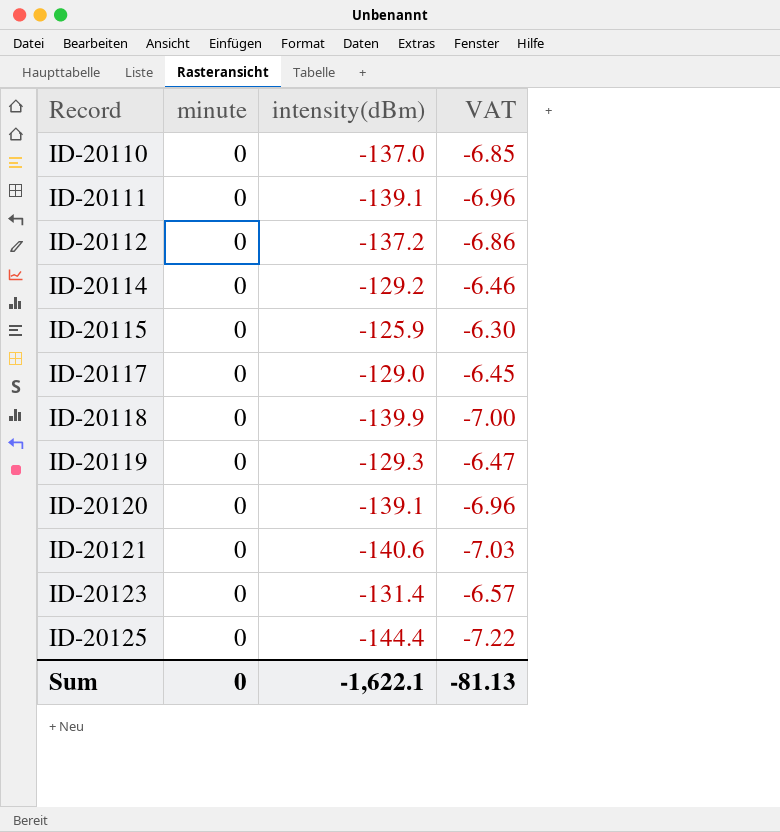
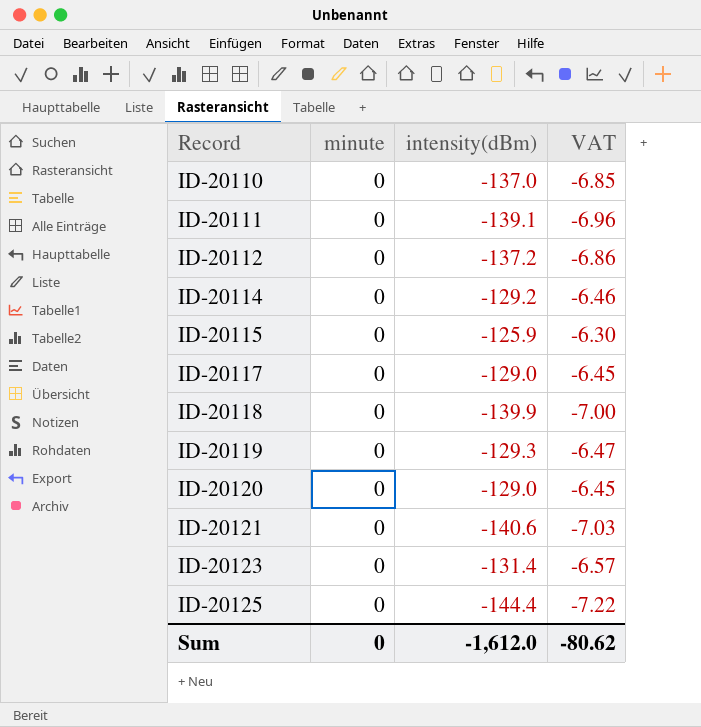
ID-20120 | intensity(dBm): -139.1 -> -129.0
ID-20120 | VAT: -6.96 -> -6.45
Sum | intensity(dBm): -1,622.1 -> -1,612.0
Sum | VAT: -81.13 -> -80.62

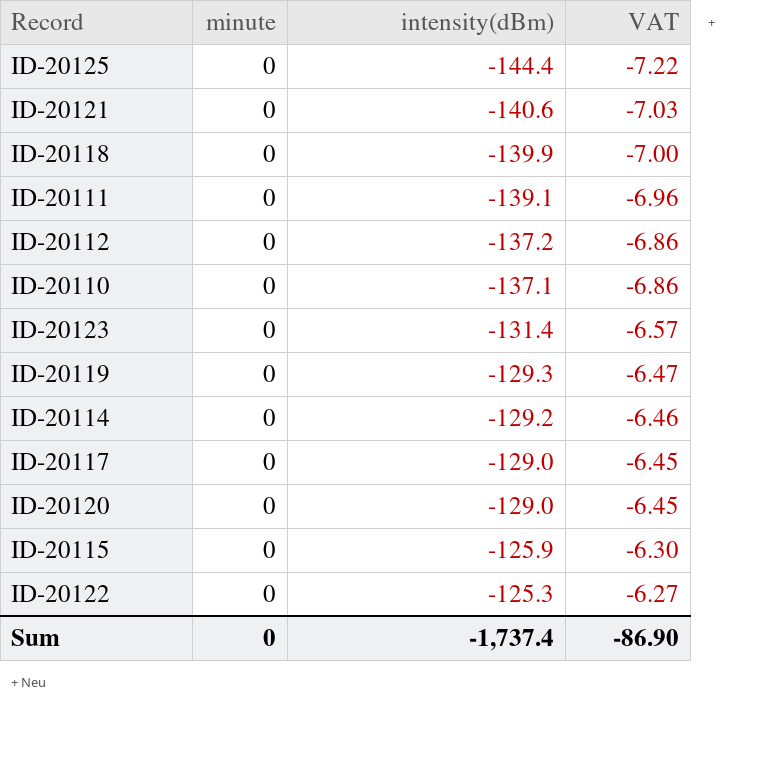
row order: Record ascending -> intensity(dBm) ascending
ID-20110 | intensity(dBm): -137.0 -> -137.1
ID-20110 | VAT: -6.85 -> -6.86
row ID-20122: none -> 0 | -125.3 | -6.27
Sum | intensity(dBm): -1,612.0 -> -1,737.4
Sum | VAT: -80.62 -> -86.90

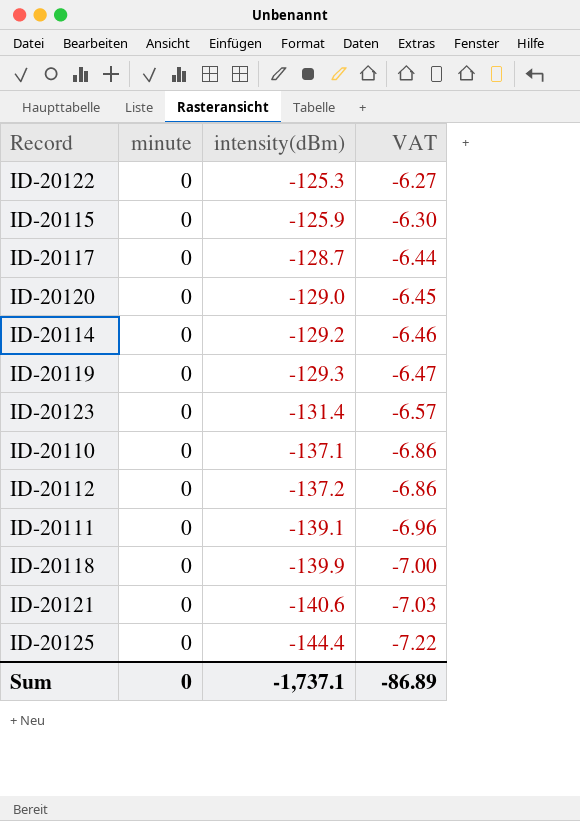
row order: intensity(dBm) ascending -> intensity(dBm) descending
ID-20117 | intensity(dBm): -129.0 -> -128.7
ID-20117 | VAT: -6.45 -> -6.44
Sum | intensity(dBm): -1,737.4 -> -1,737.1
Sum | VAT: -86.90 -> -86.89

